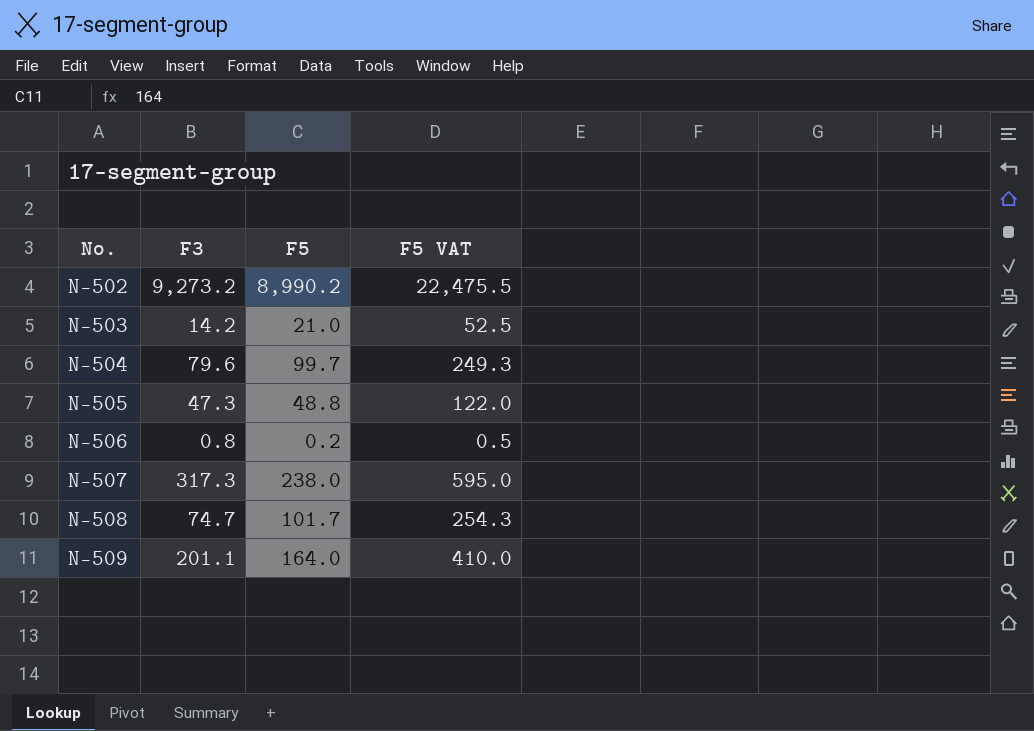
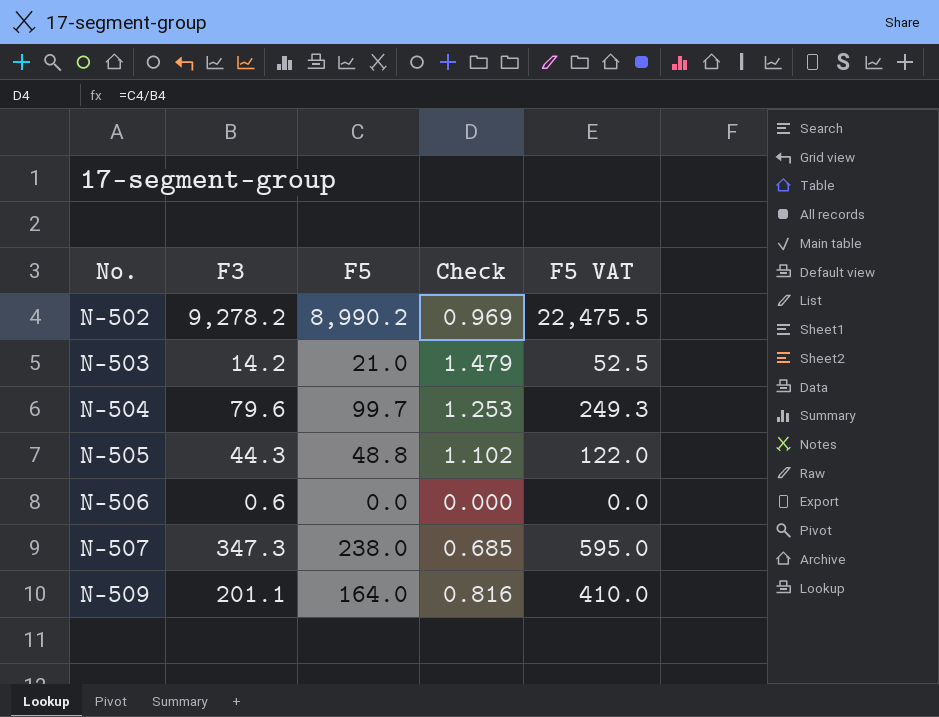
column Check | formula: none -> [F5] / [F3]
row N-508: 74.7 | 101.7 | 254.3 -> none
N-502 | F3: 9,273.2 -> 9,278.2
N-505 | F3: 47.3 -> 44.3
N-506 | F3: 0.8 -> 0.6
N-506 | F5: 0.2 -> 0.0
N-506 | F5 VAT: 0.5 -> 0.0
N-507 | F3: 317.3 -> 347.3

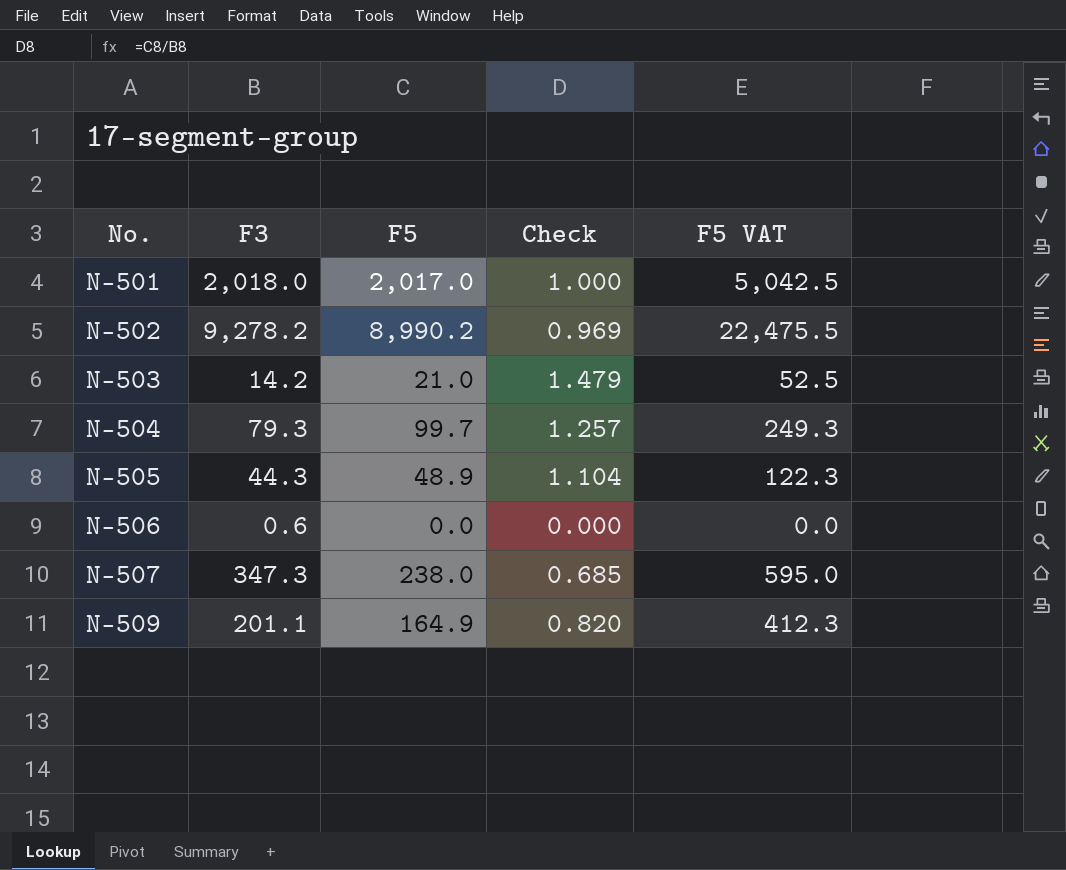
row N-501: none -> 2,018.0 | 2,017.0 | 1.000 | 5,042.5
N-504 | F3: 79.6 -> 79.3
N-504 | Check: 1.253 -> 1.257
N-505 | F5: 48.8 -> 48.9
N-505 | Check: 1.102 -> 1.104
N-505 | F5 VAT: 122.0 -> 122.3
N-509 | F5: 164.0 -> 164.9
N-509 | Check: 0.816 -> 0.820
N-509 | F5 VAT: 410.0 -> 412.3

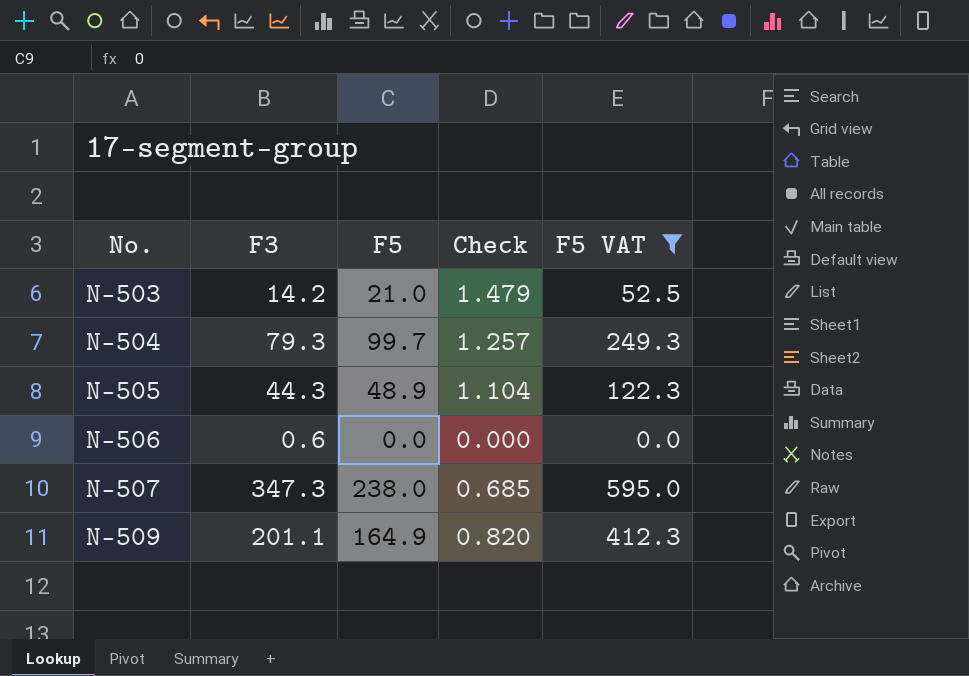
filter: none -> F5 VAT <= 595.0

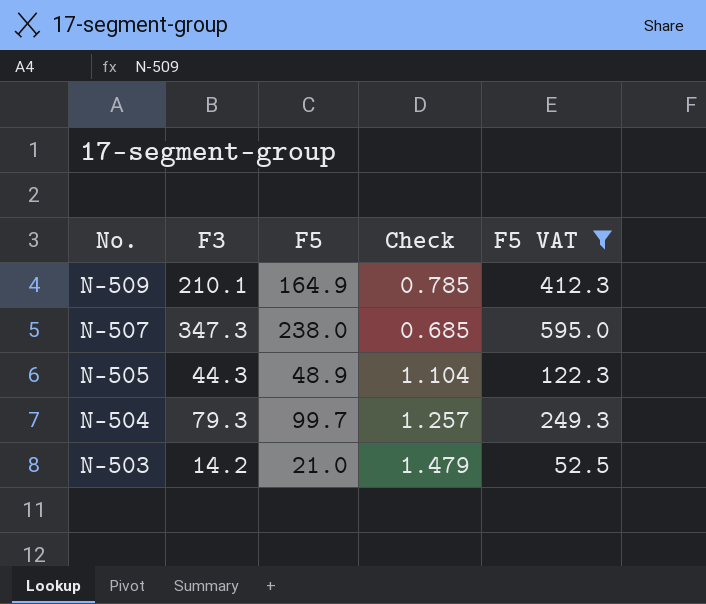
row order: No. ascending -> No. descending
row N-506: 0.6 | 0.0 | 0.000 | 0.0 -> none
N-509 | F3: 201.1 -> 210.1
N-509 | Check: 0.820 -> 0.785

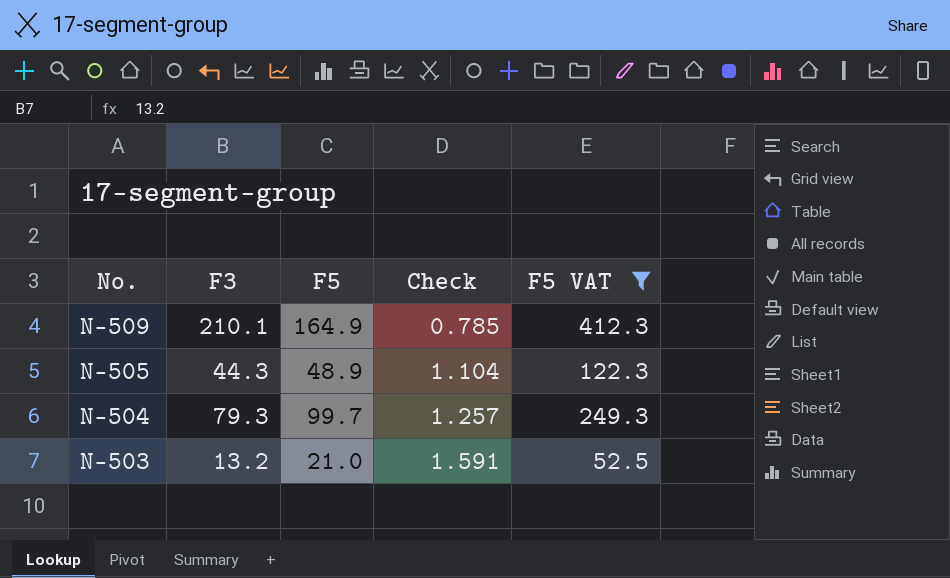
row N-507: 347.3 | 238.0 | 0.685 | 595.0 -> none
N-503 | F3: 14.2 -> 13.2
N-503 | Check: 1.479 -> 1.591

